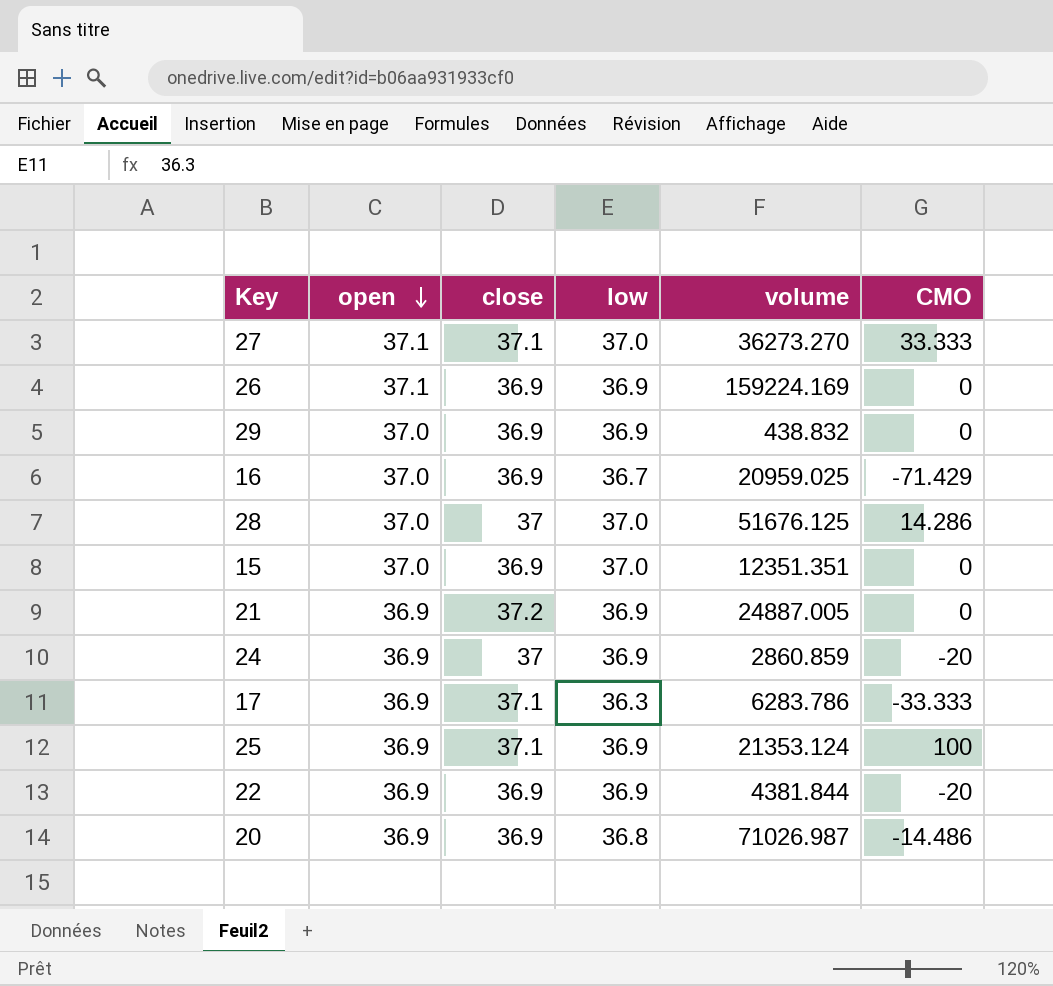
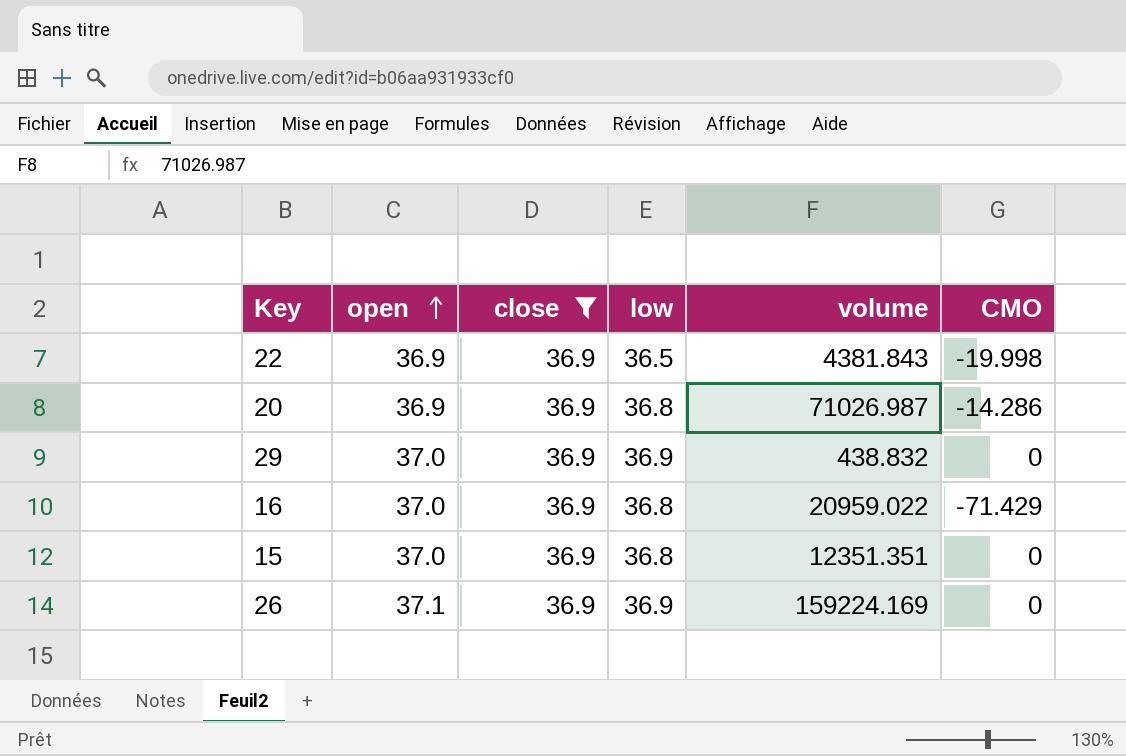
filter: none -> close = 36.9
row order: open descending -> open ascending
22 | low: 36.9 -> 36.5
22 | volume: 4381.844 -> 4381.843
22 | CMO: -20 -> -19.998
20 | CMO: -14.486 -> -14.286
16 | low: 36.7 -> 36.8
16 | volume: 20959.025 -> 20959.022
15 | low: 37.0 -> 36.8

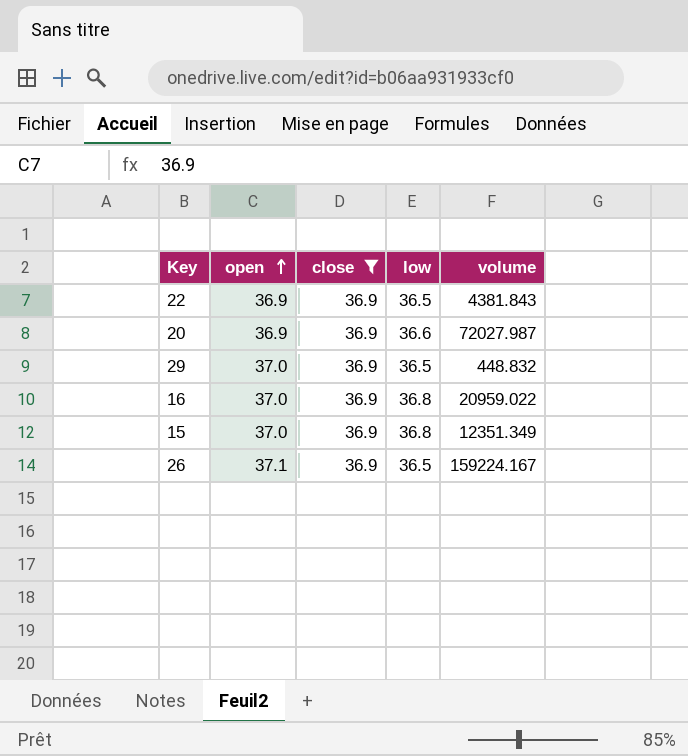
column CMO | position: 6 -> none
20 | low: 36.8 -> 36.6
20 | volume: 71026.987 -> 72027.987
29 | low: 36.9 -> 36.5
29 | volume: 438.832 -> 448.832
15 | volume: 12351.351 -> 12351.349
26 | low: 36.9 -> 36.5
26 | volume: 159224.169 -> 159224.167

